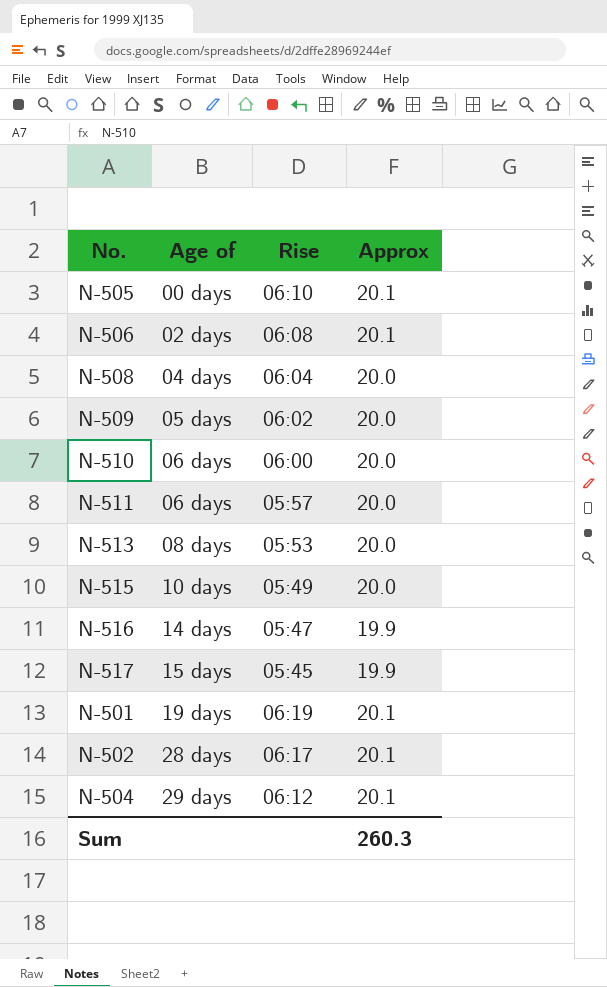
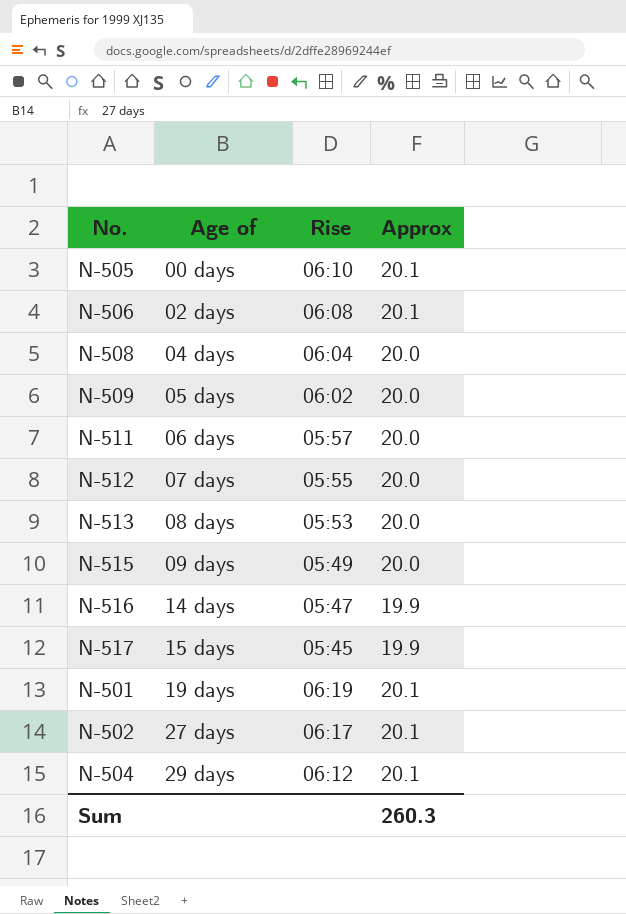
row N-510: 06 days | 06:00 | 20.0 -> none
row N-512: none -> 07 days | 05:55 | 20.0
N-515 | Age of: 10 days -> 09 days
N-502 | Age of: 28 days -> 27 days

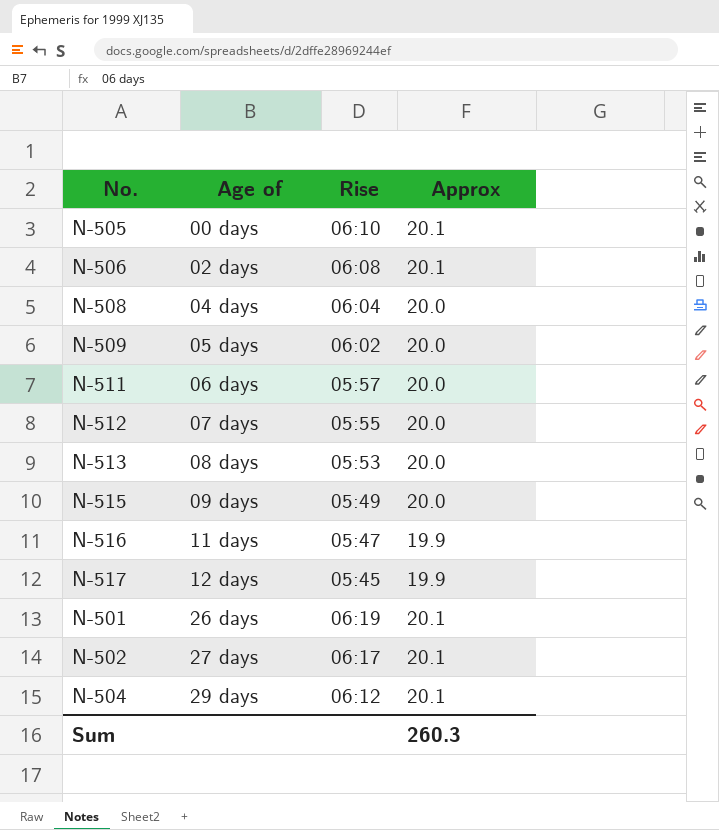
N-516 | Age of: 14 days -> 11 days
N-517 | Age of: 15 days -> 12 days
N-501 | Age of: 19 days -> 26 days

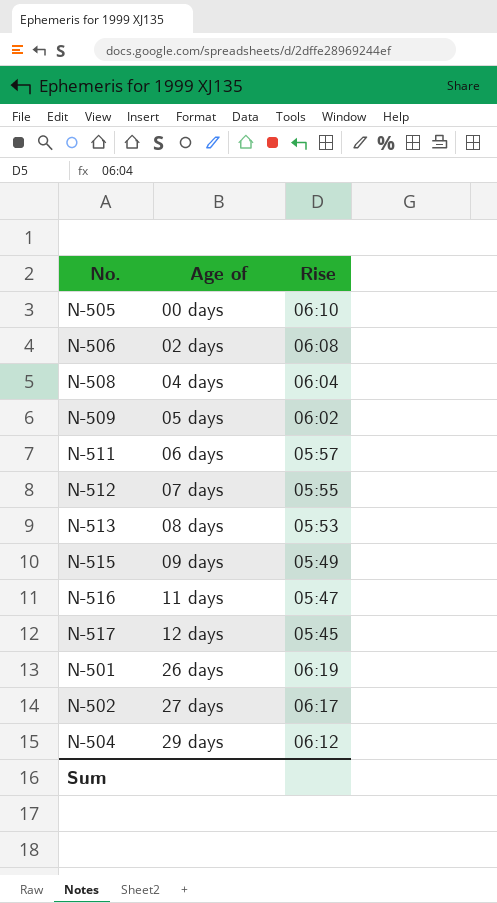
column Approx | position: 4 -> none

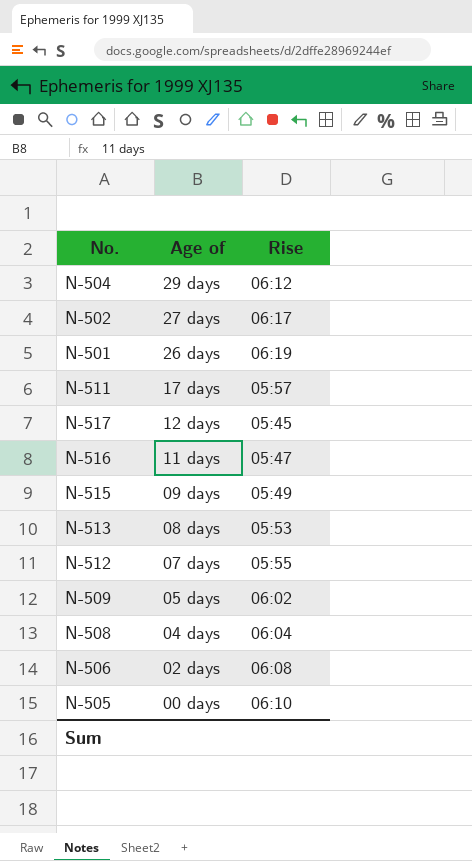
row order: Age of ascending -> Age of descending
N-511 | Age of: 06 days -> 17 days

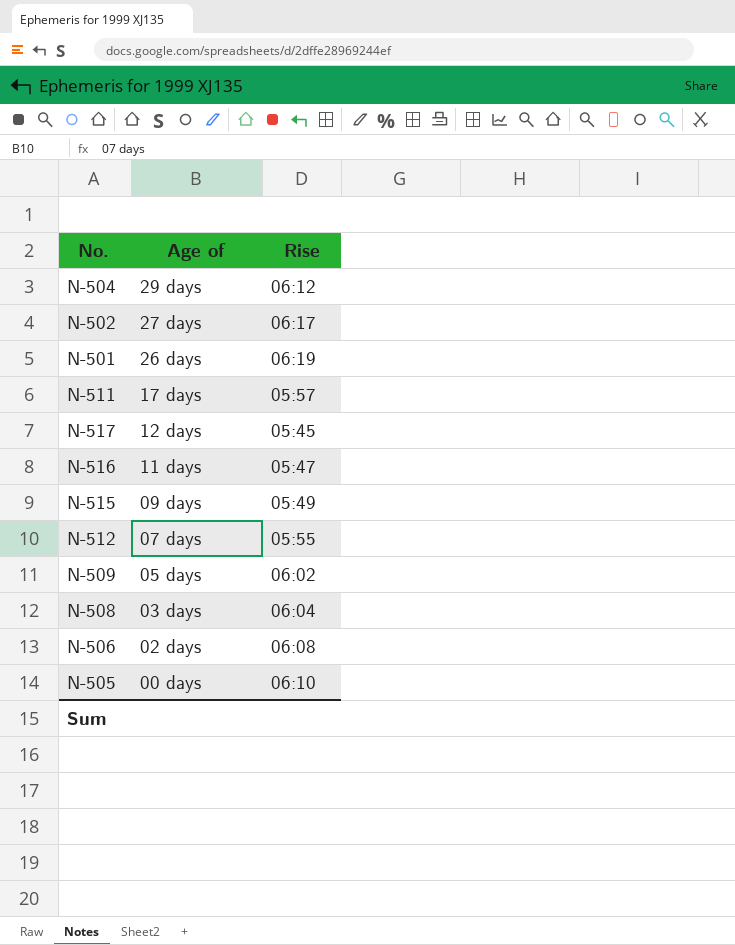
row N-513: 08 days | 05:53 -> none
N-508 | Age of: 04 days -> 03 days

